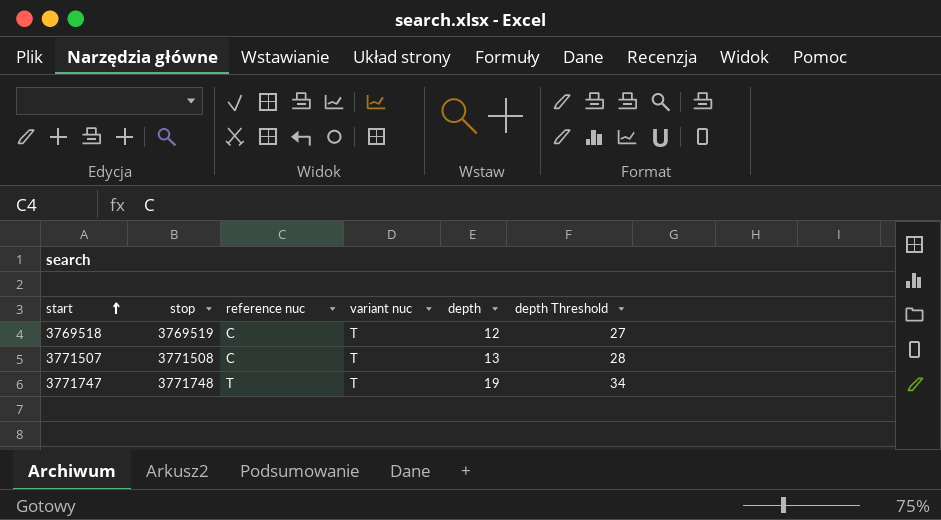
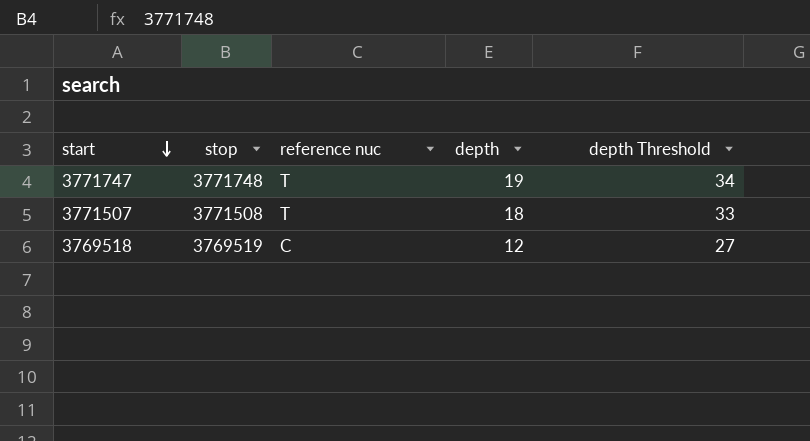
row order: start ascending -> start descending
column variant nuc | position: 4 -> none
3771507 | reference nuc: C -> T
3771507 | depth: 13 -> 18
3771507 | depth Threshold: 28 -> 33

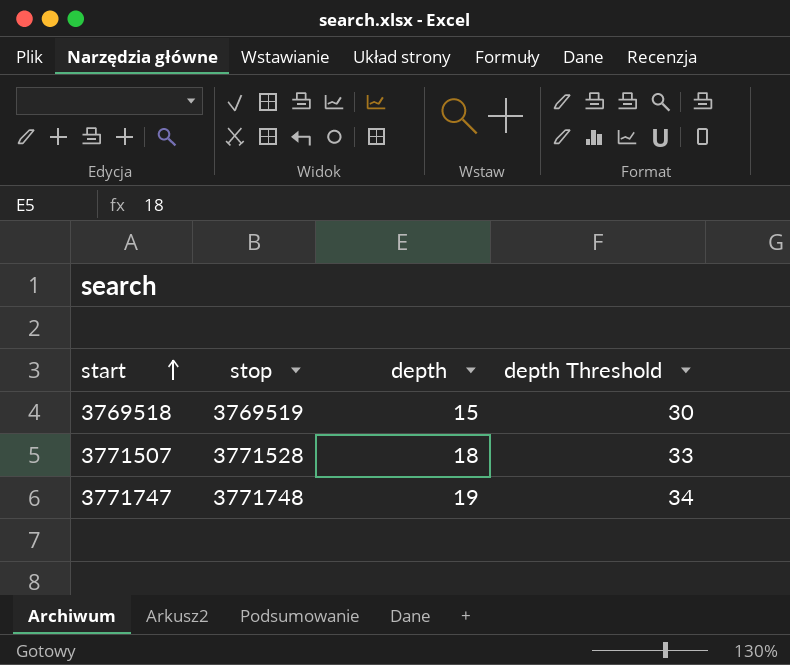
row order: start descending -> start ascending
column reference nuc | position: 3 -> none
3769518 | depth: 12 -> 15
3769518 | depth Threshold: 27 -> 30
3771507 | stop: 3771508 -> 3771528

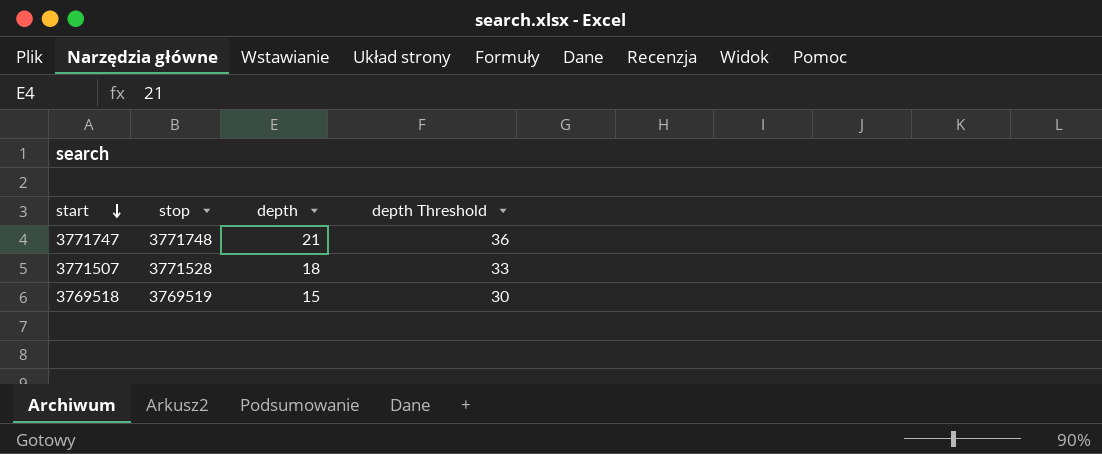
row order: start ascending -> start descending
3771747 | depth: 19 -> 21
3771747 | depth Threshold: 34 -> 36

